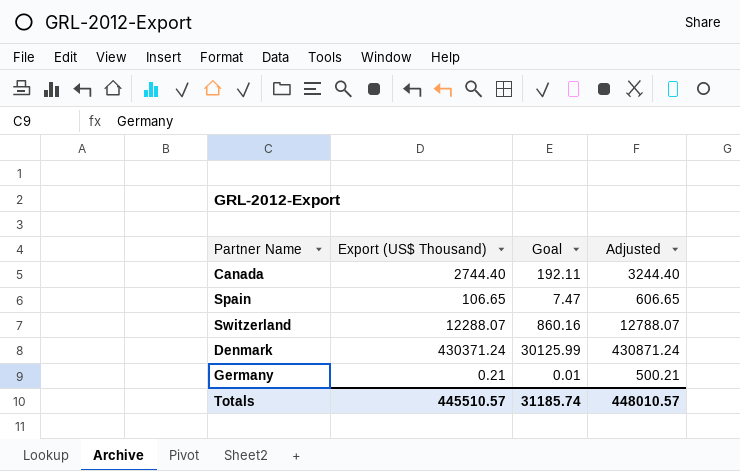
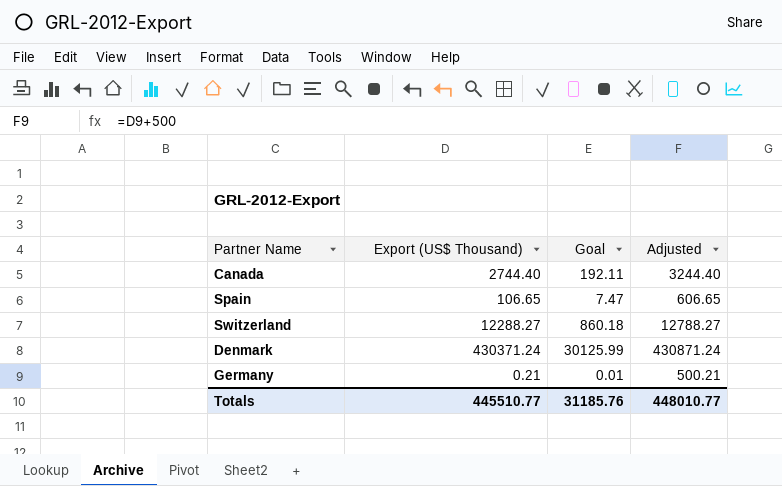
Switzerland | Export (US$ Thousand): 12288.07 -> 12288.27
Switzerland | Goal: 860.16 -> 860.18
Switzerland | Adjusted: 12788.07 -> 12788.27
Totals | Export (US$ Thousand): 445510.57 -> 445510.77
Totals | Goal: 31185.74 -> 31185.76
Totals | Adjusted: 448010.57 -> 448010.77

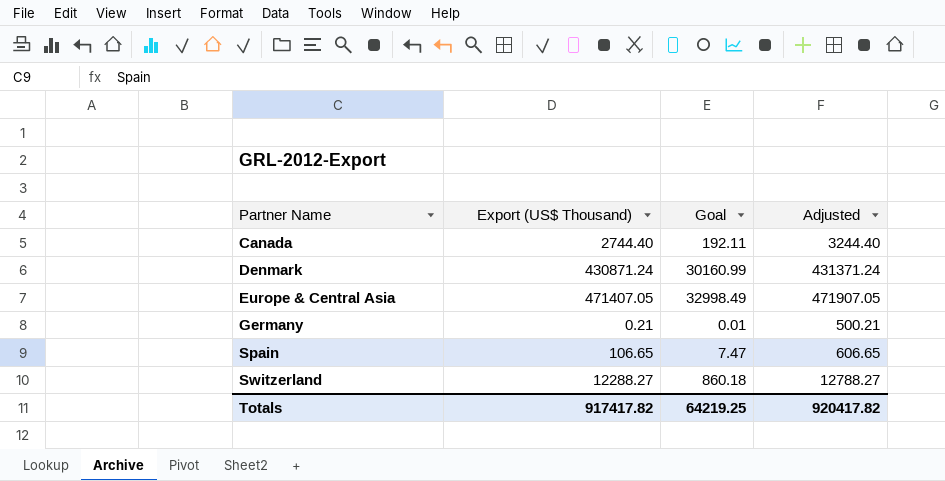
row order: none -> Partner Name ascending
Denmark | Export (US$ Thousand): 430371.24 -> 430871.24
Denmark | Goal: 30125.99 -> 30160.99
Denmark | Adjusted: 430871.24 -> 431371.24
row Europe & Central Asia: none -> 471407.05 | 32998.49 | 471907.05
Totals | Export (US$ Thousand): 445510.77 -> 917417.82
Totals | Goal: 31185.76 -> 64219.25
Totals | Adjusted: 448010.77 -> 920417.82

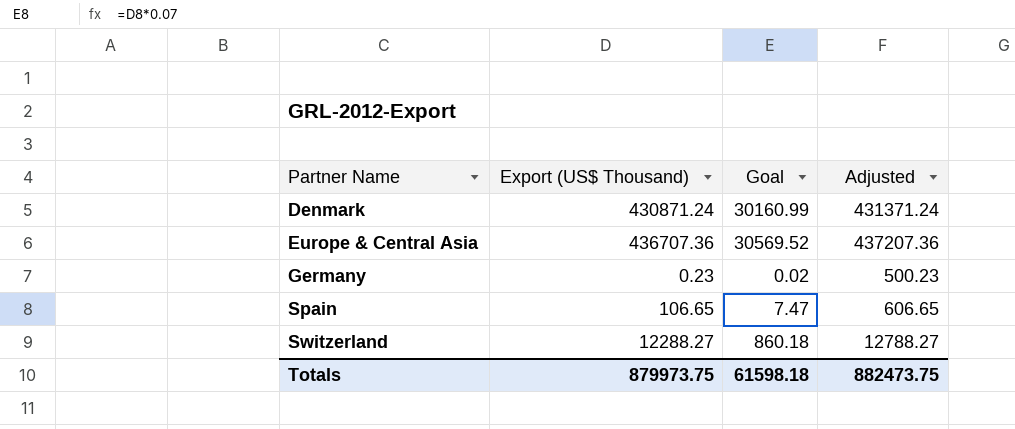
row Canada: 2744.40 | 192.11 | 3244.40 -> none
Europe & Central Asia | Export (US$ Thousand): 471407.05 -> 436707.36
Europe & Central Asia | Goal: 32998.49 -> 30569.52
Europe & Central Asia | Adjusted: 471907.05 -> 437207.36
Germany | Export (US$ Thousand): 0.21 -> 0.23
Germany | Goal: 0.01 -> 0.02
Germany | Adjusted: 500.21 -> 500.23
Totals | Export (US$ Thousand): 917417.82 -> 879973.75
Totals | Goal: 64219.25 -> 61598.18
Totals | Adjusted: 920417.82 -> 882473.75

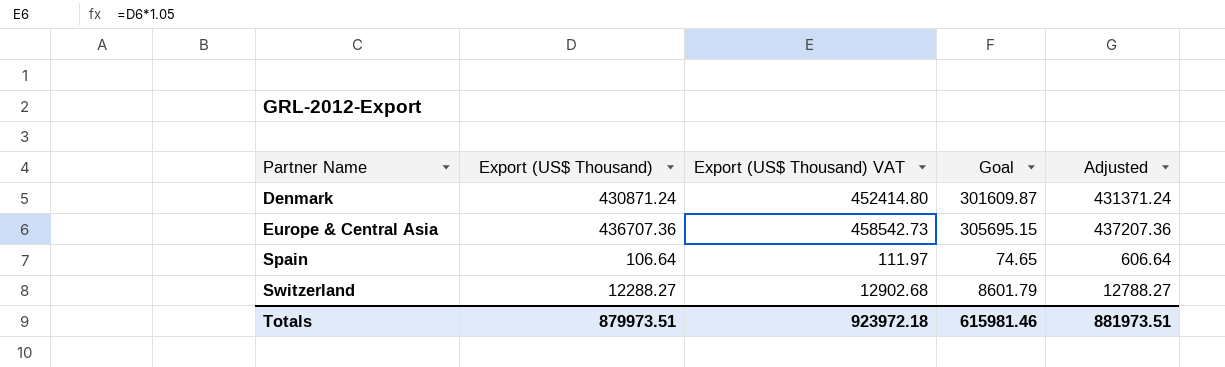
column Export (US$ Thousand) VAT | formula: none -> [Export (US$ Thousand)] * 1.05
column Goal | formula: [Export (US$ Thousand)] * 0.07 -> [Export (US$ Thousand)] * 0.7
row Germany: 0.23 | 0.02 | 500.23 -> none
Spain | Export (US$ Thousand): 106.65 -> 106.64
Spain | Adjusted: 606.65 -> 606.64
Totals | Export (US$ Thousand): 879973.75 -> 879973.51
Totals | Goal: 61598.18 -> 615981.46
Totals | Adjusted: 882473.75 -> 881973.51

